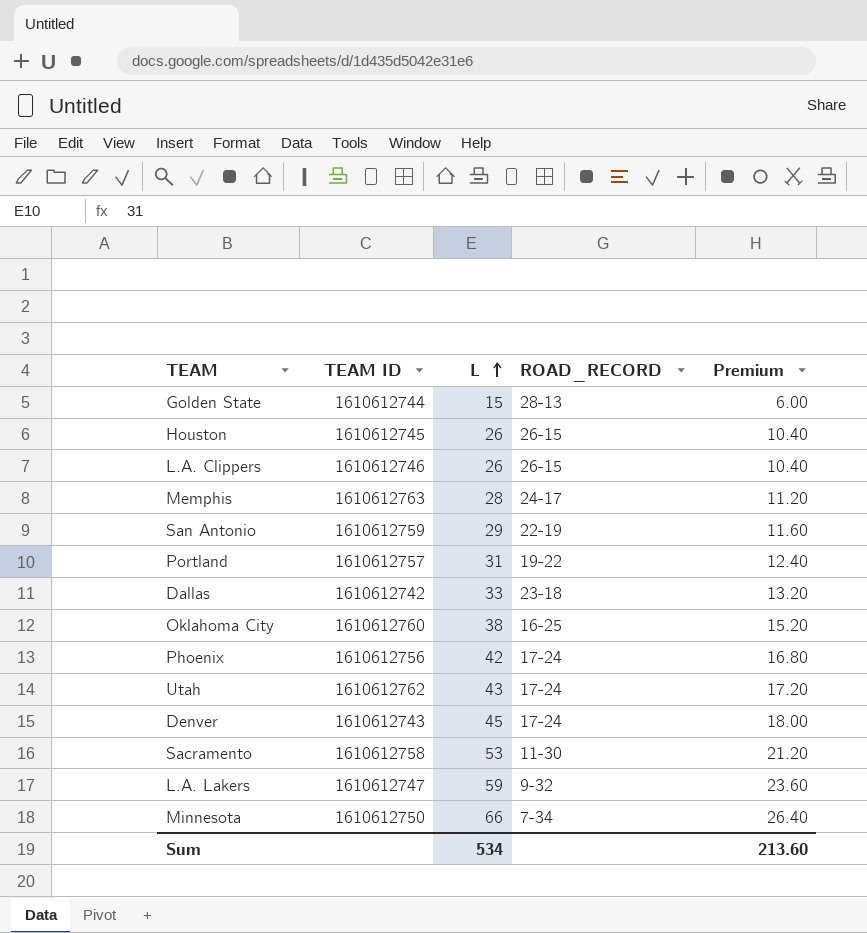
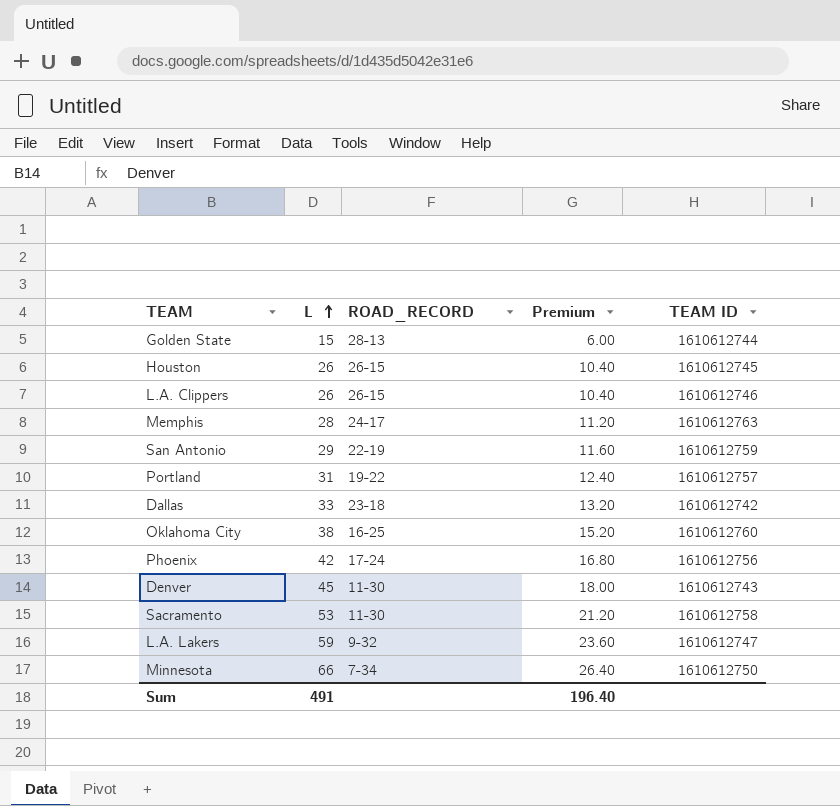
column TEAM ID | position: 2 -> 5
row Utah: 1610612762 | 43 | 17-24 | 17.20 -> none
Denver | ROAD_RECORD: 17-24 -> 11-30
Sum | L: 534 -> 491
Sum | Premium: 213.60 -> 196.40

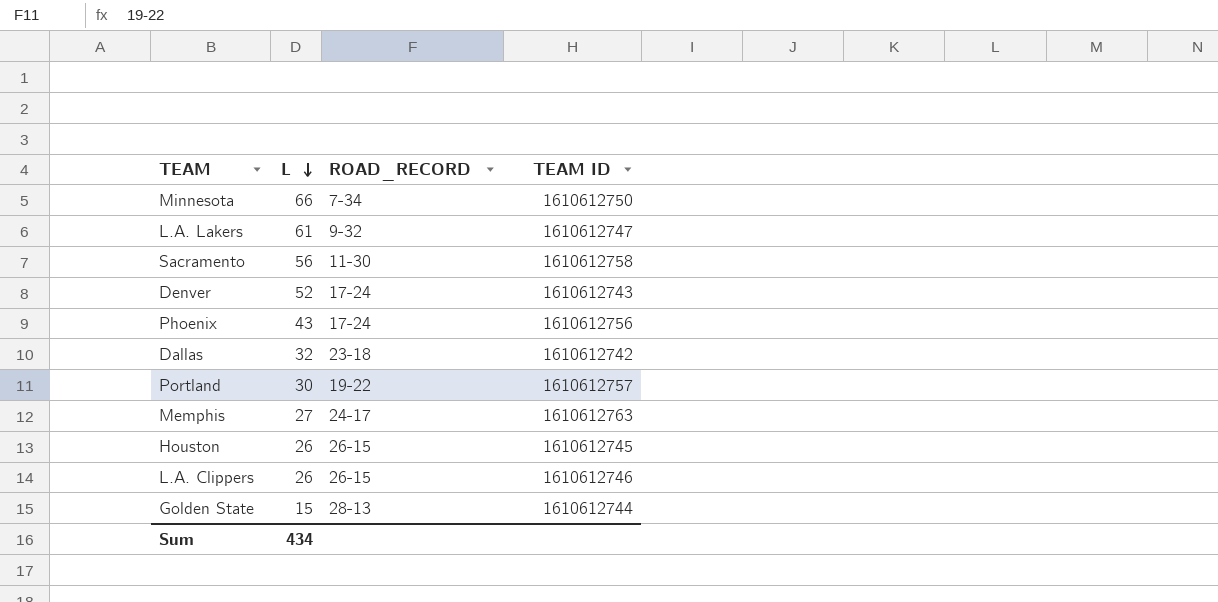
row order: L ascending -> L descending
column Premium | formula: [L] * 0.4 -> none
row San Antonio: 29 | 22-19 | 11.60 | 1610612759 -> none
row Oklahoma City: 38 | 16-25 | 15.20 | 1610612760 -> none
L.A. Lakers | L: 59 -> 61
Sacramento | L: 53 -> 56
Denver | L: 45 -> 52
Denver | ROAD_RECORD: 11-30 -> 17-24
Phoenix | L: 42 -> 43
Dallas | L: 33 -> 32
Portland | L: 31 -> 30
Memphis | L: 28 -> 27
Sum | L: 491 -> 434

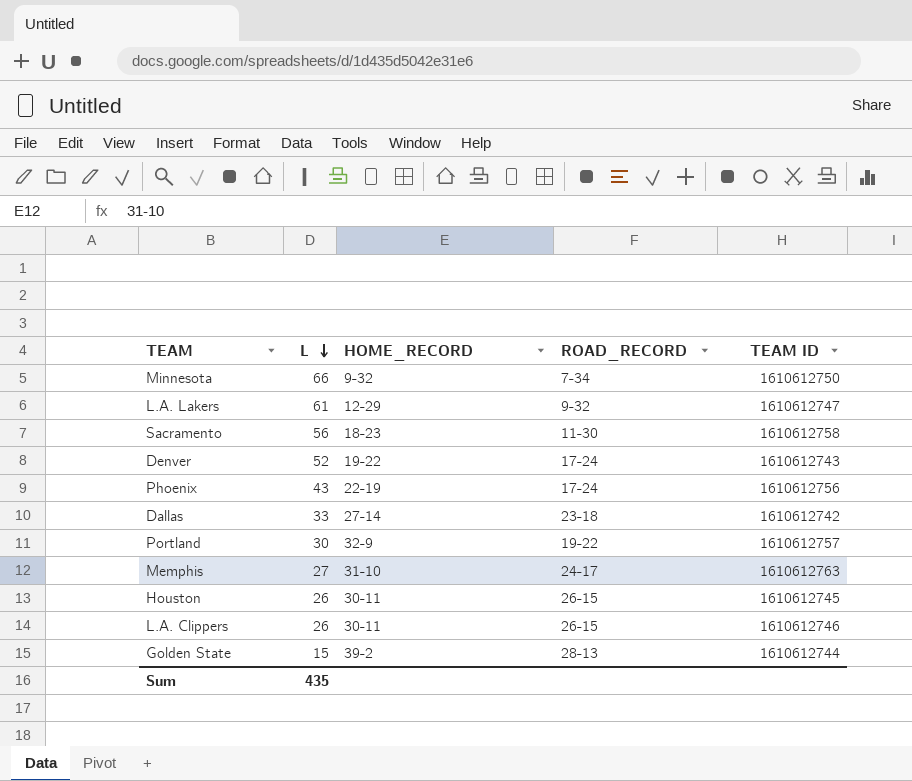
column HOME_RECORD | position: none -> 3
Dallas | L: 32 -> 33
Sum | L: 434 -> 435

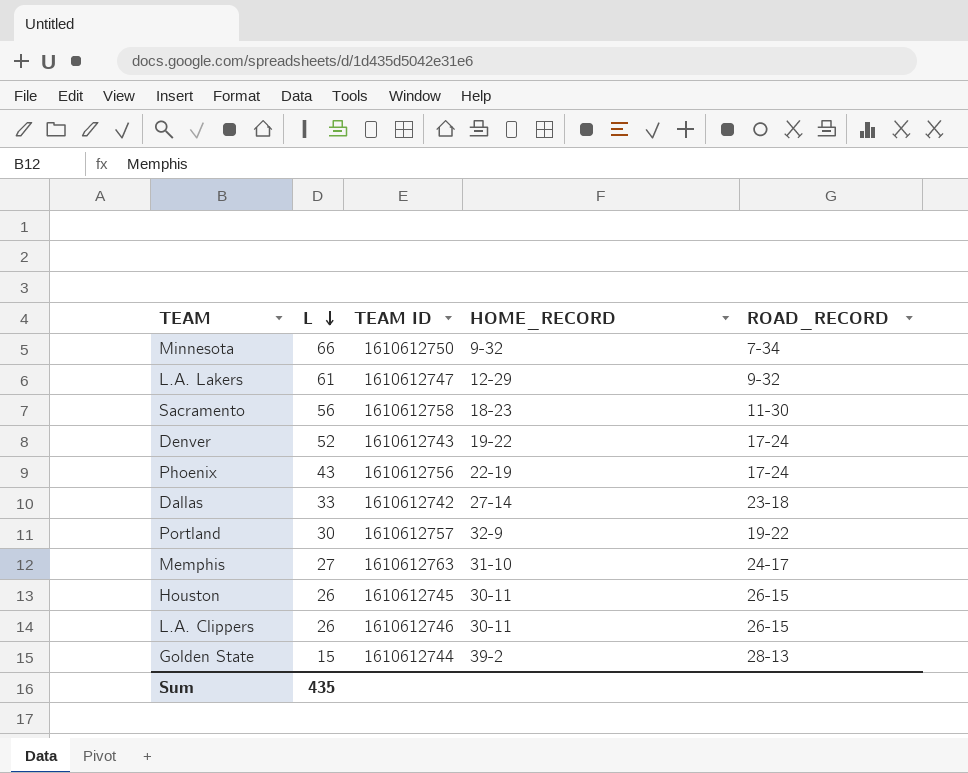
column TEAM ID | position: 5 -> 3

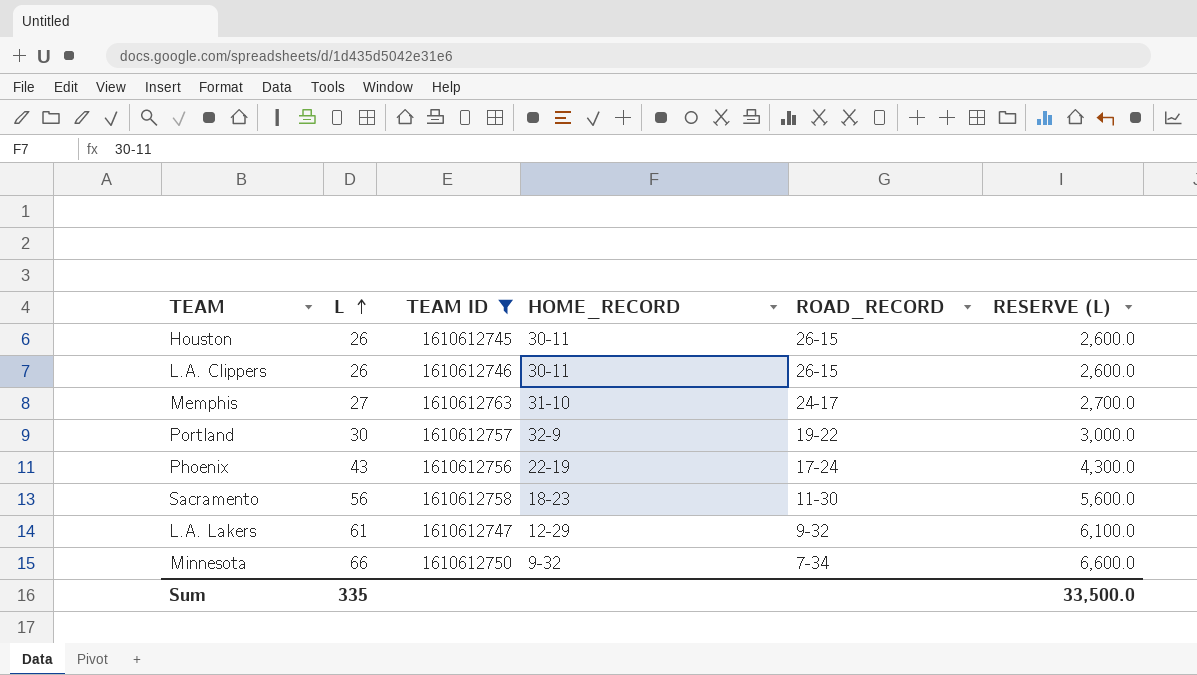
filter: none -> TEAM ID >= 1610612745
row order: L descending -> L ascending
column RESERVE (L) | formula: none -> [L] * 100
Sum | L: 435 -> 335

